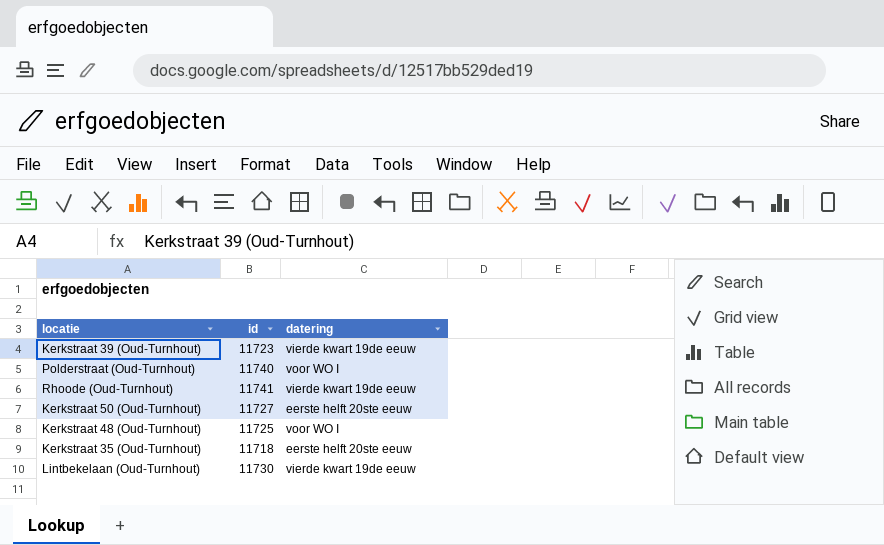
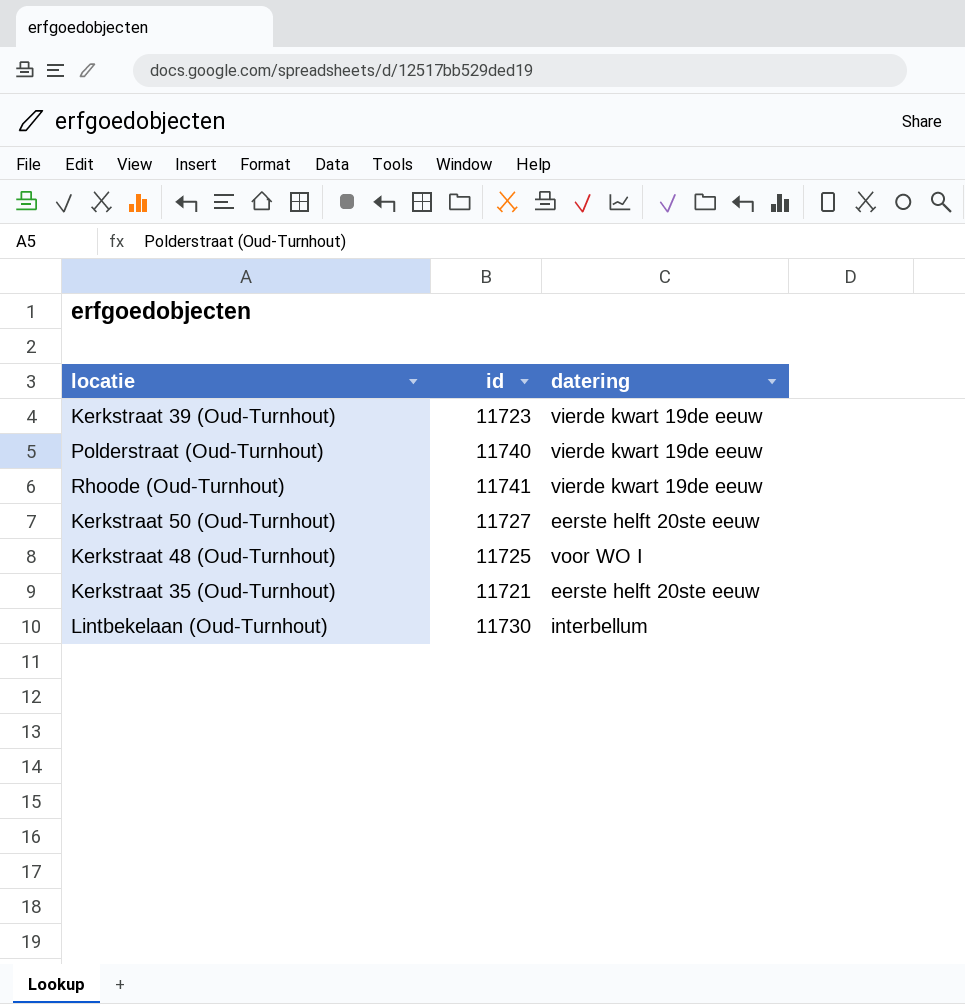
Polderstraat (Oud-Turnhout) | datering: voor WO I -> vierde kwart 19de eeuw
Kerkstraat 35 (Oud-Turnhout) | id: 11718 -> 11721
Lintbekelaan (Oud-Turnhout) | datering: vierde kwart 19de eeuw -> interbellum

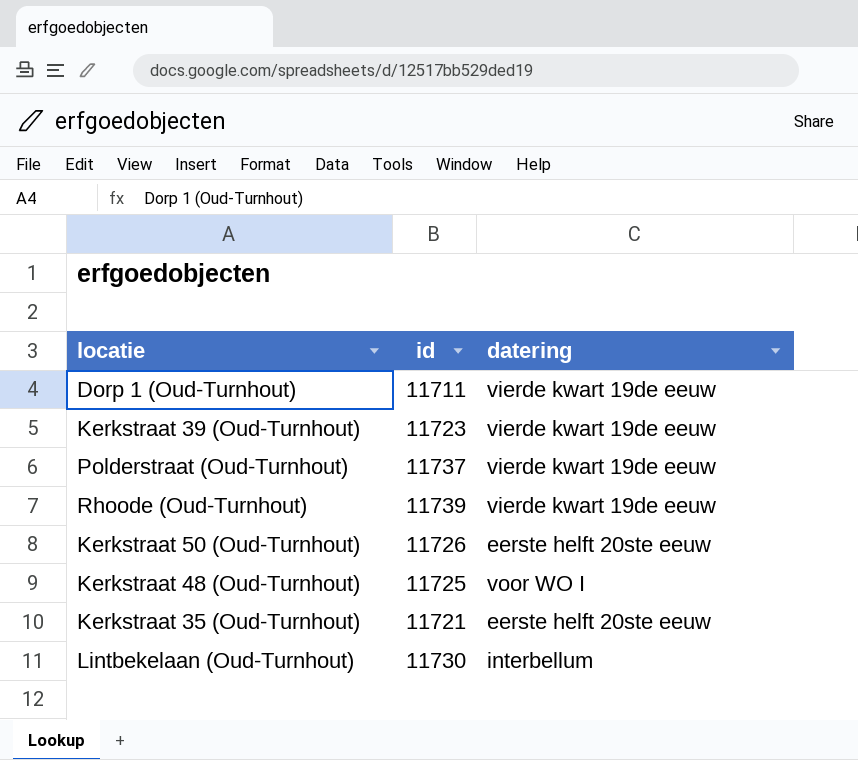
row Dorp 1 (Oud-Turnhout): none -> 11711 | vierde kwart 19de eeuw
Polderstraat (Oud-Turnhout) | id: 11740 -> 11737
Rhoode (Oud-Turnhout) | id: 11741 -> 11739
Kerkstraat 50 (Oud-Turnhout) | id: 11727 -> 11726

